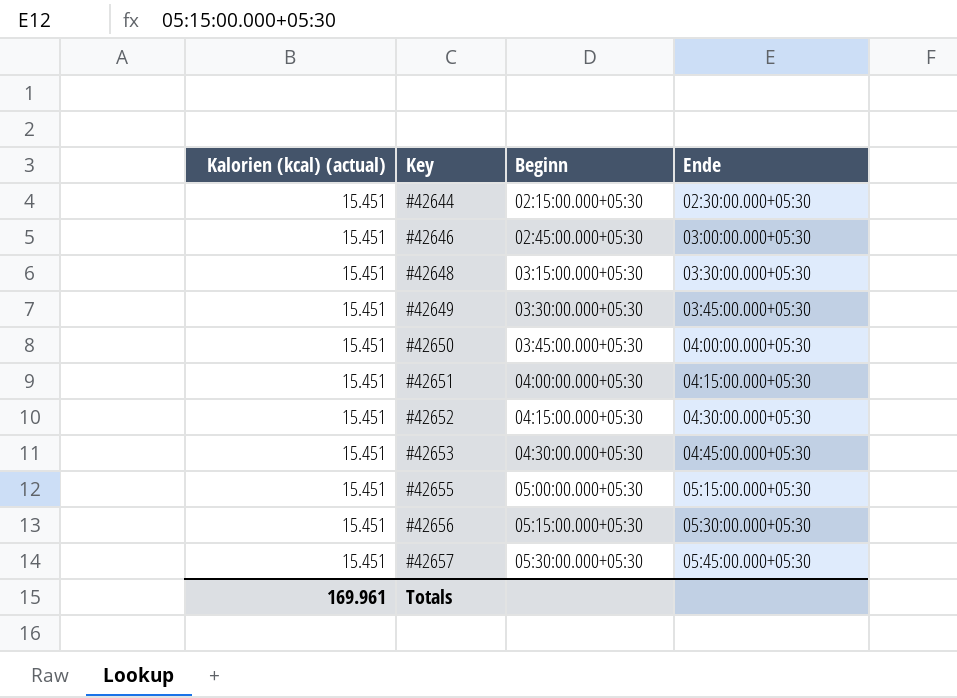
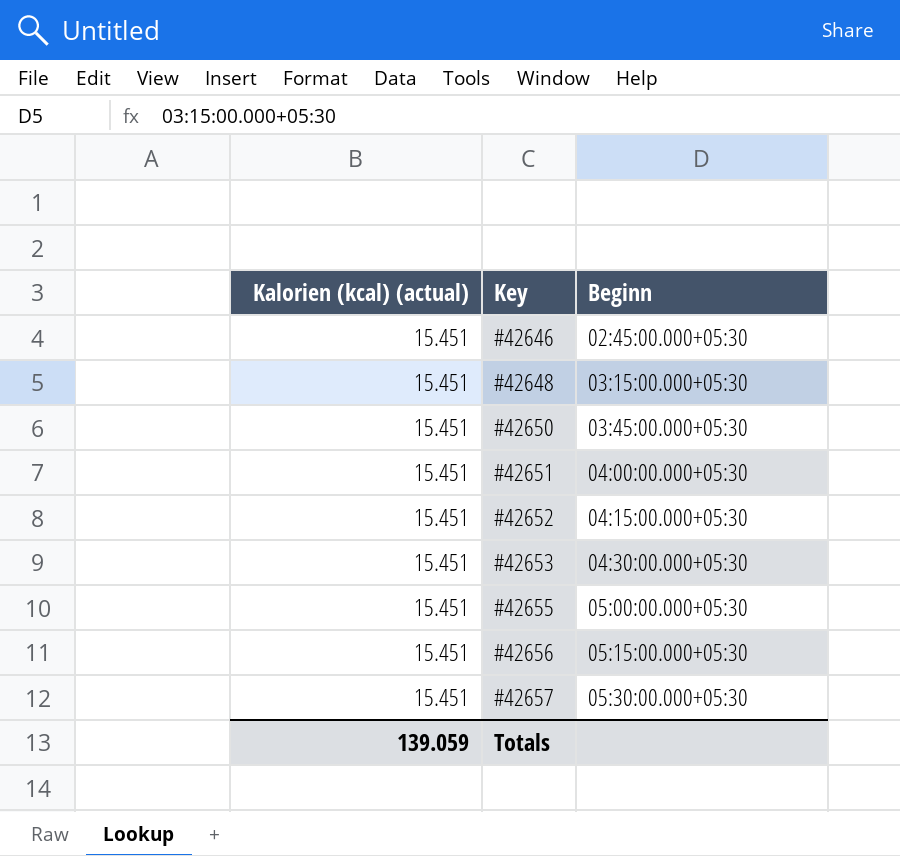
column Ende | position: 4 -> none
row #42644: 15.451 | 02:15:00.000+05:30 | 02:30:00.000+05:30 -> none
row #42649: 15.451 | 03:30:00.000+05:30 | 03:45:00.000+05:30 -> none
Totals | Kalorien (kcal) (actual): 169.961 -> 139.059

